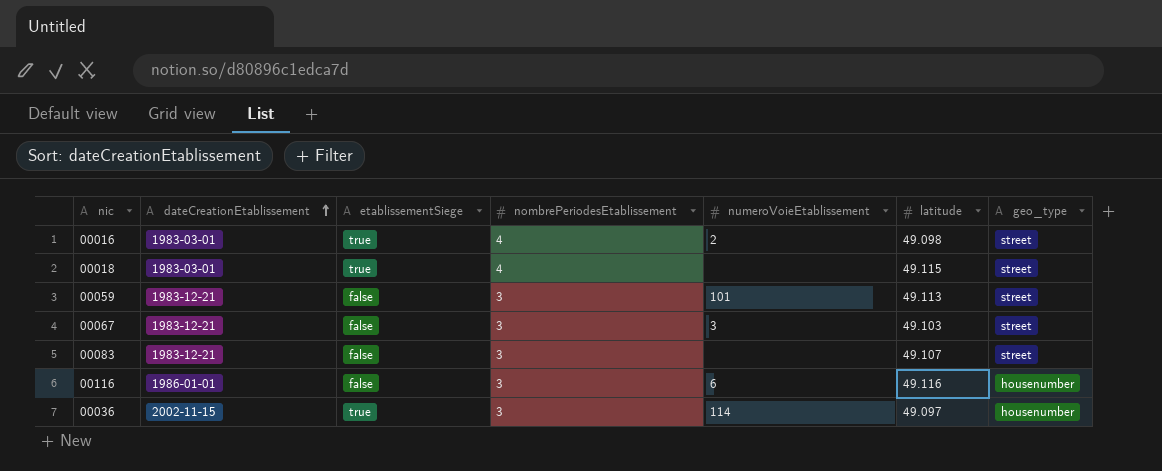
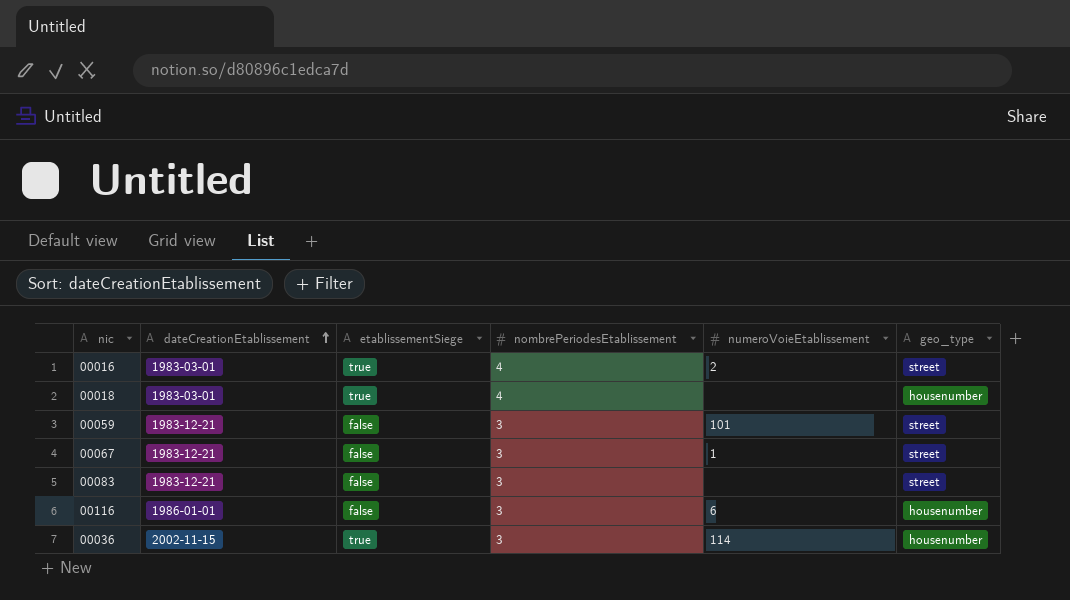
column latitude | position: 6 -> none
00018 | geo_type: street -> housenumber
00067 | numeroVoieEtablissement: 3 -> 1

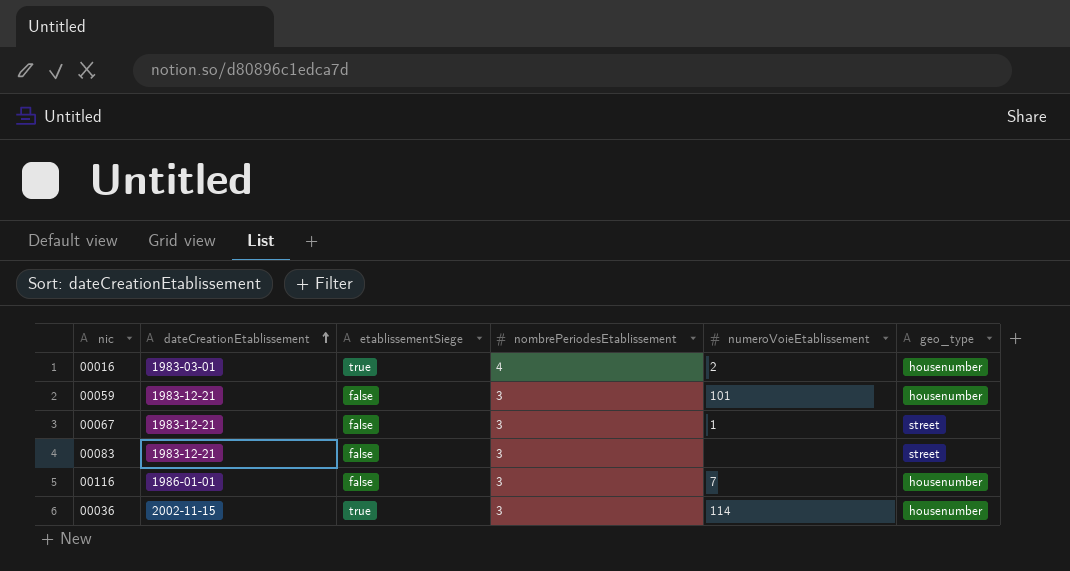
row 00018: 1983-03-01 | true | 4 | none | housenumber -> none
00016 | geo_type: street -> housenumber
00059 | geo_type: street -> housenumber
00116 | numeroVoieEtablissement: 6 -> 7

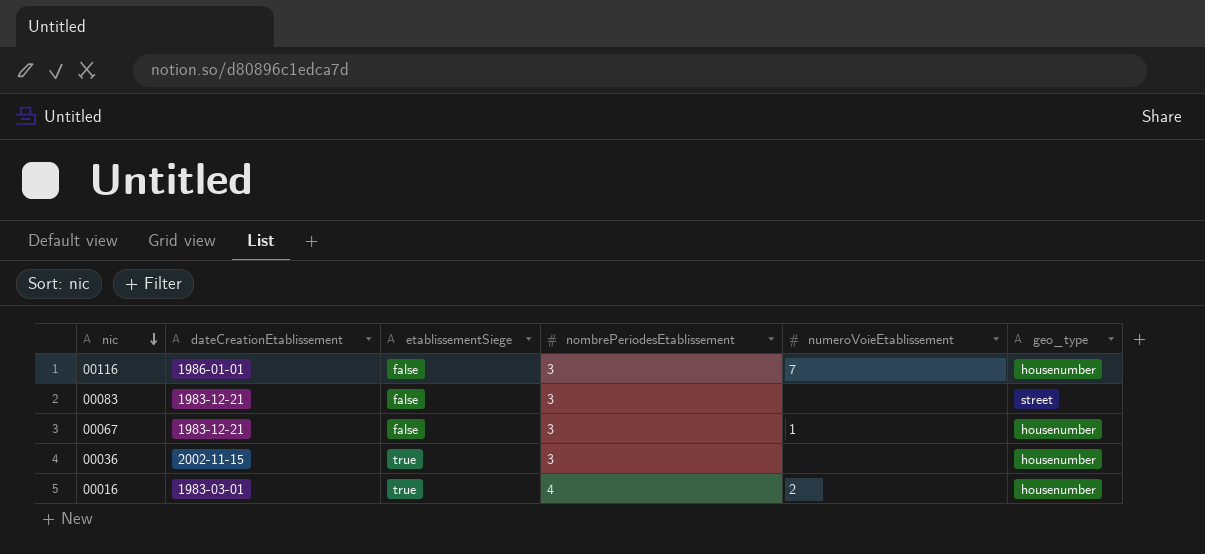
row order: dateCreationEtablissement ascending -> nic descending
row 00059: 1983-12-21 | false | 3 | 101 | housenumber -> none
00067 | geo_type: street -> housenumber
00036 | numeroVoieEtablissement: 114 -> none

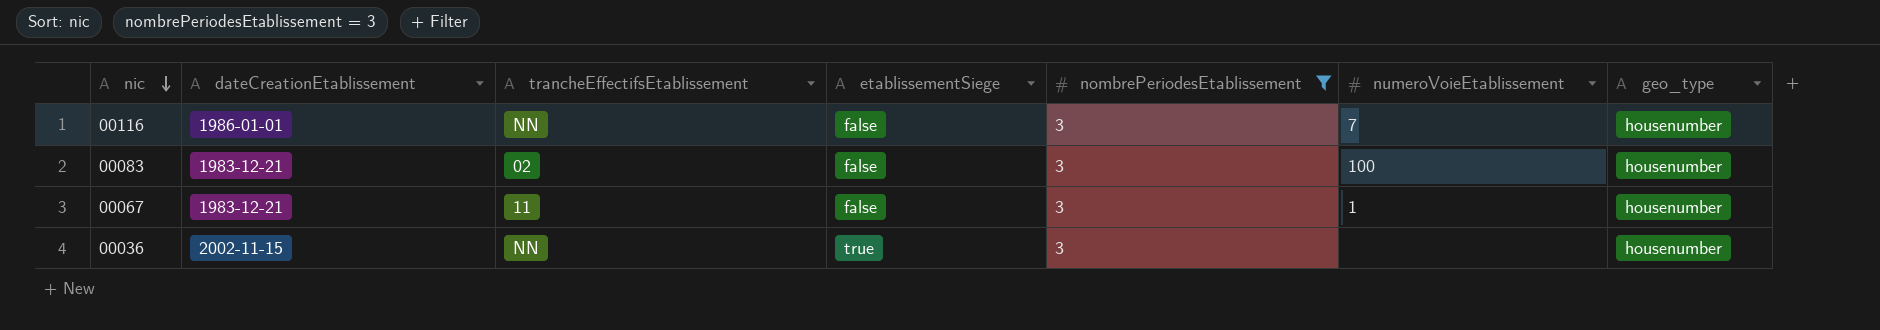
filter: none -> nombrePeriodesEtablissement = 3
column trancheEffectifsEtablissement | position: none -> 3
00083 | numeroVoieEtablissement: none -> 100
00083 | geo_type: street -> housenumber

